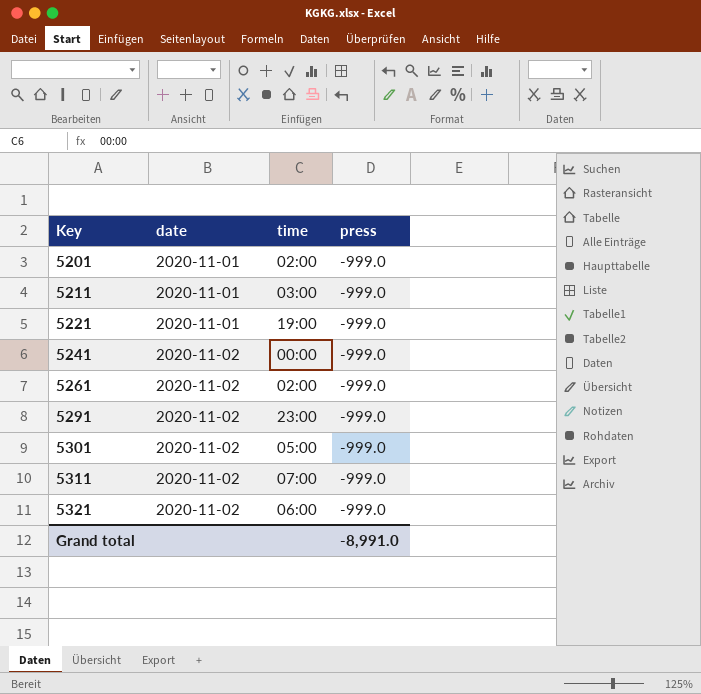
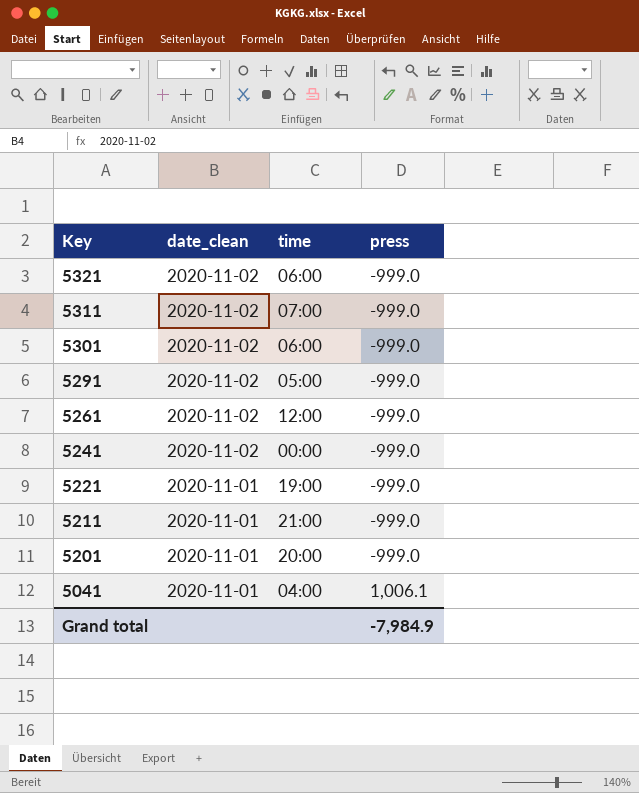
row order: Key ascending -> Key descending
column name: date -> date_clean
5301 | time: 05:00 -> 06:00
5291 | time: 23:00 -> 05:00
5261 | time: 02:00 -> 12:00
5211 | time: 03:00 -> 21:00
5201 | time: 02:00 -> 20:00
row 5041: none -> 2020-11-01 | 04:00 | 1,006.1
Grand total | press: -8,991.0 -> -7,984.9

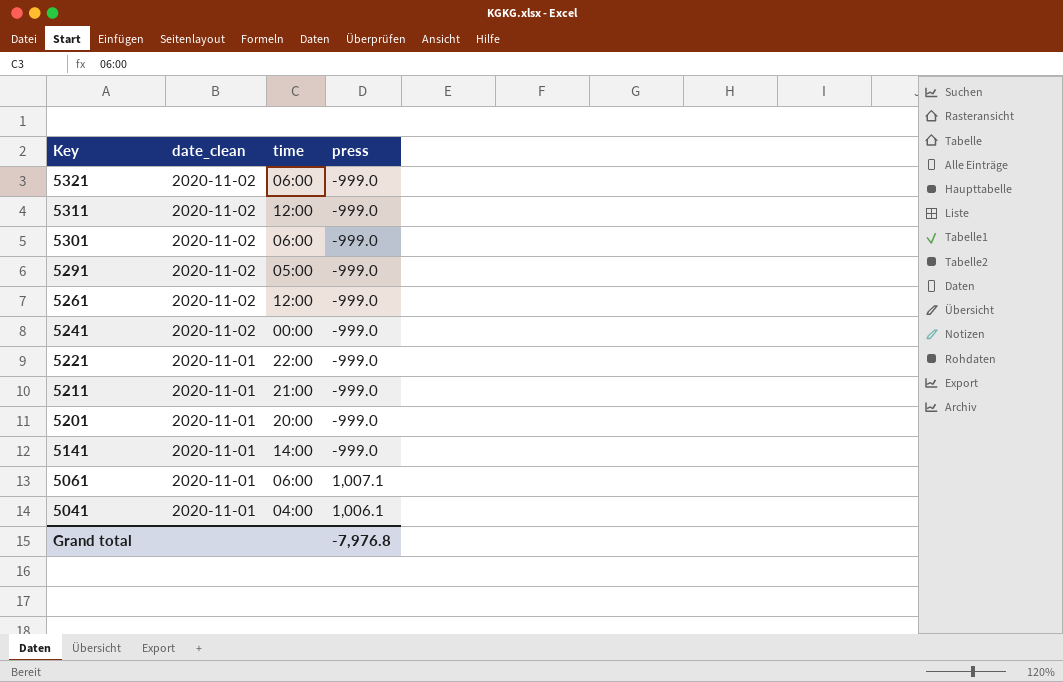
5311 | time: 07:00 -> 12:00
5221 | time: 19:00 -> 22:00
row 5141: none -> 2020-11-01 | 14:00 | -999.0
row 5061: none -> 2020-11-01 | 06:00 | 1,007.1
Grand total | press: -7,984.9 -> -7,976.8

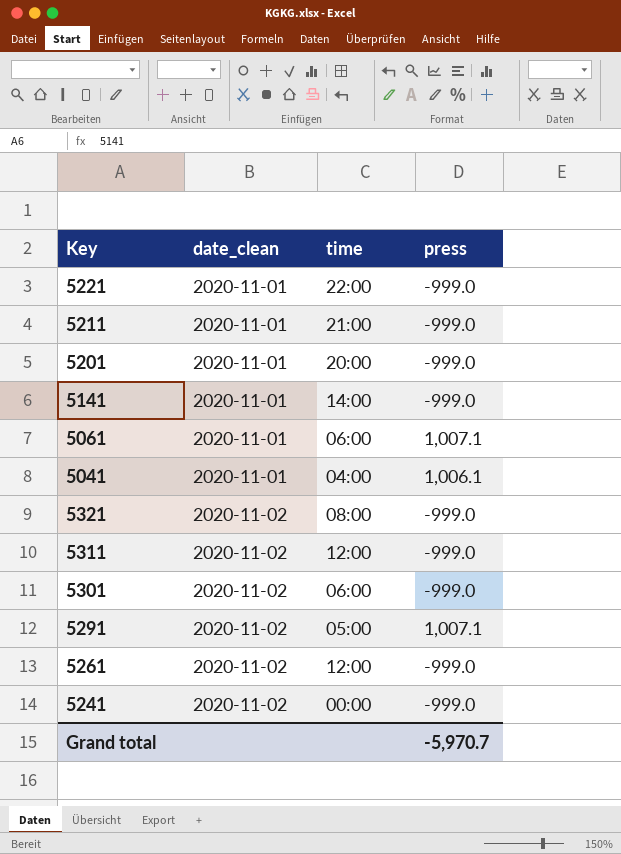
row order: Key descending -> date_clean ascending
5321 | time: 06:00 -> 08:00
5291 | press: -999.0 -> 1,007.1
Grand total | press: -7,976.8 -> -5,970.7

